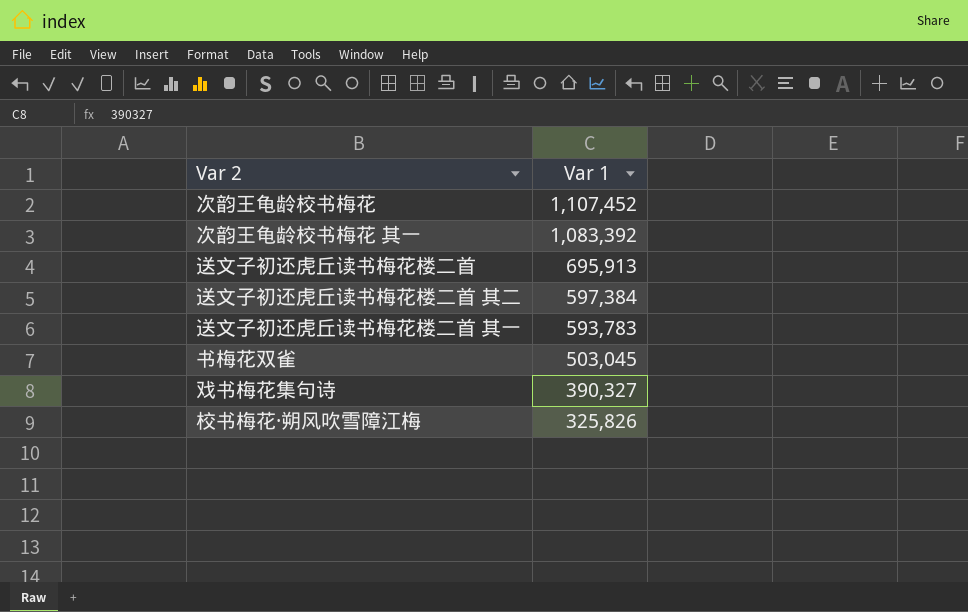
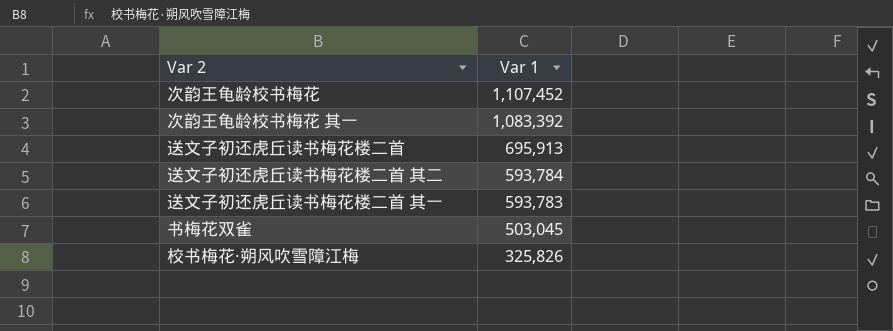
row 戏书梅花集句诗: 390,327 -> none
送文子初还虎丘读书梅花楼二首 其二 | Var 1: 597,384 -> 593,784

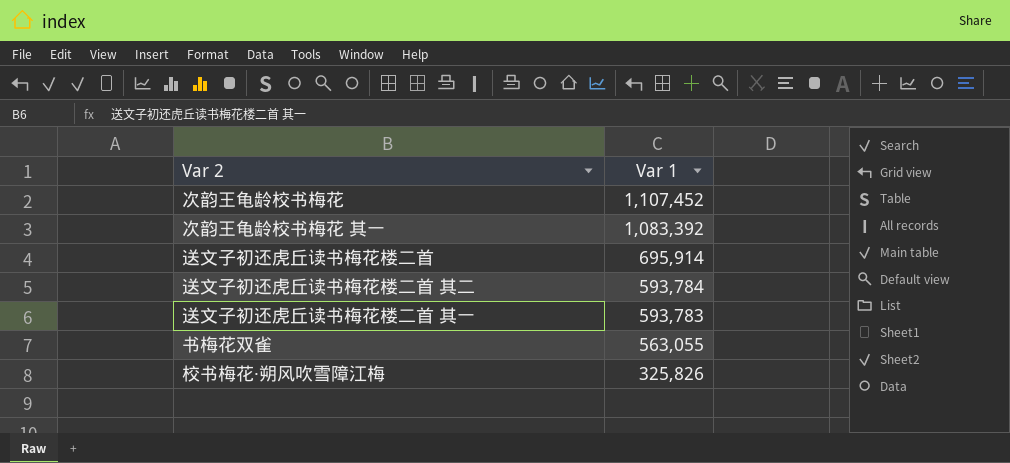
送文子初还虎丘读书梅花楼二首 | Var 1: 695,913 -> 695,914
书梅花双雀 | Var 1: 503,045 -> 563,055

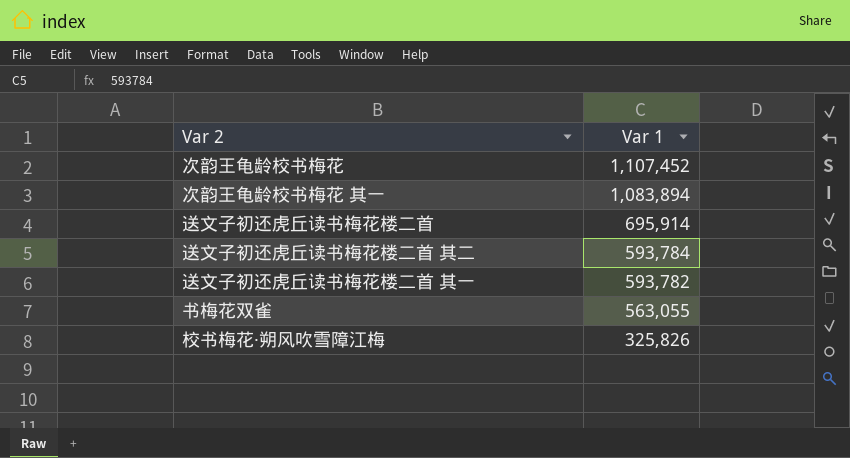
次韵王龟龄校书梅花 其一 | Var 1: 1,083,392 -> 1,083,894
送文子初还虎丘读书梅花楼二首 其一 | Var 1: 593,783 -> 593,782

